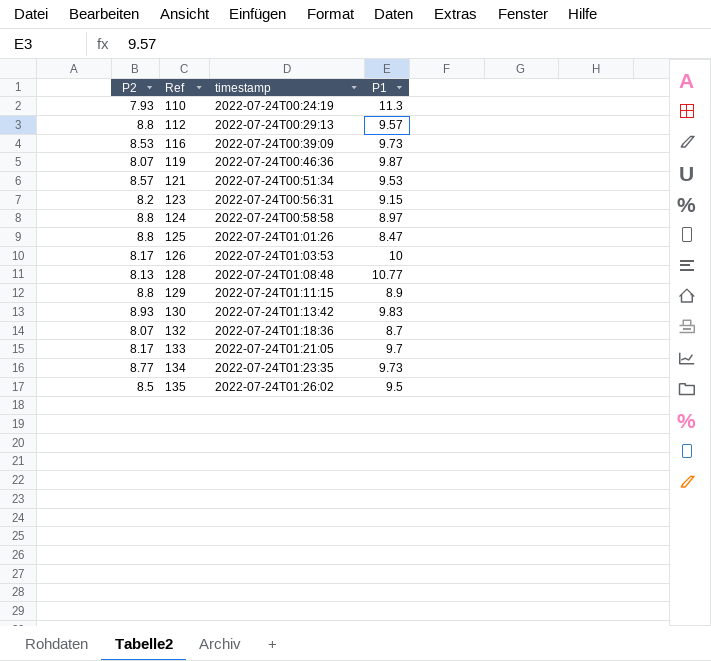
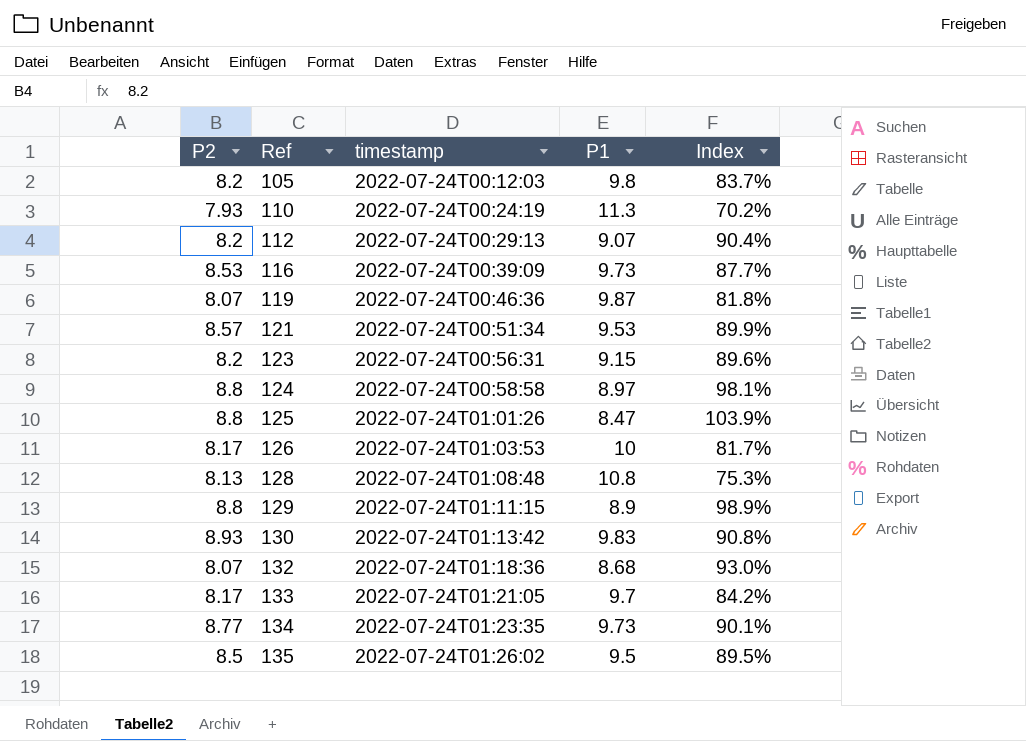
column Index | formula: none -> [P2] / [P1]
row 105: none -> 8.2 | 2022-07-24T00:12:03 | 9.8 | 83.7%
112 | P2: 8.8 -> 8.2
112 | P1: 9.57 -> 9.07
128 | P1: 10.77 -> 10.8
132 | P1: 8.7 -> 8.68

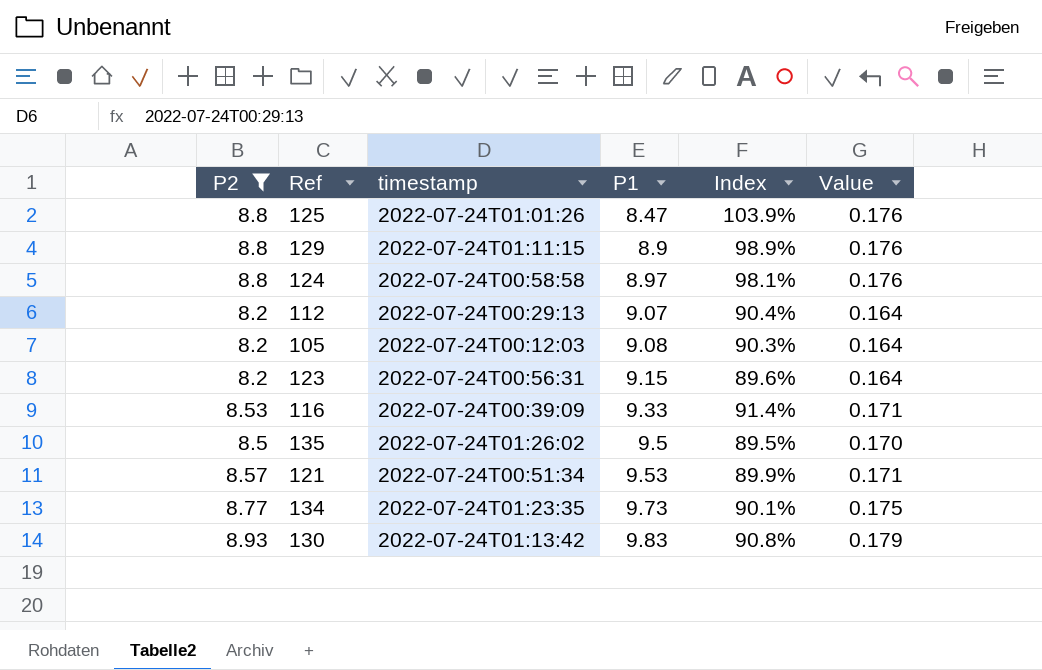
filter: none -> P2 >= 8.2
row order: Ref ascending -> P1 ascending
column Value | formula: none -> [P2] * 0.02
105 | P1: 9.8 -> 9.08
105 | Index: 83.7% -> 90.3%
116 | P1: 9.73 -> 9.33
116 | Index: 87.7% -> 91.4%

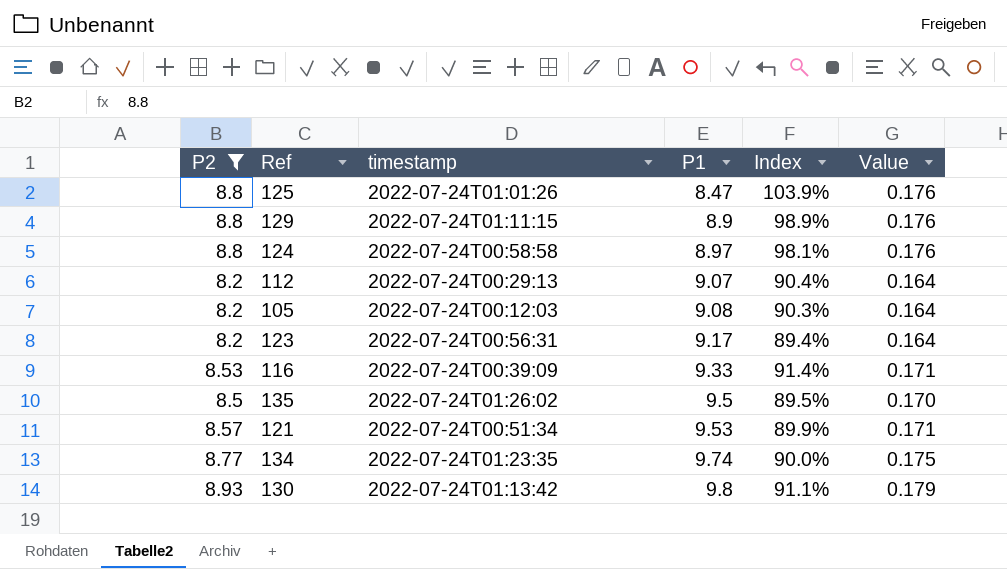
123 | P1: 9.15 -> 9.17
123 | Index: 89.6% -> 89.4%
134 | P1: 9.73 -> 9.74
134 | Index: 90.1% -> 90.0%
130 | P1: 9.83 -> 9.8
130 | Index: 90.8% -> 91.1%

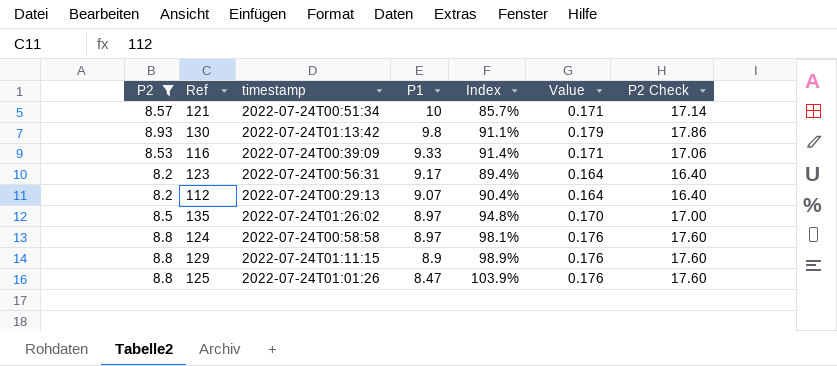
row order: P1 ascending -> P1 descending
column P2 Check | formula: none -> [P2] * 2
row 105: 8.2 | 2022-07-24T00:12:03 | 9.08 | 90.3% | 0.164 -> none
row 134: 8.77 | 2022-07-24T01:23:35 | 9.74 | 90.0% | 0.175 -> none
121 | P1: 9.53 -> 10
121 | Index: 89.9% -> 85.7%
135 | P1: 9.5 -> 8.97
135 | Index: 89.5% -> 94.8%

